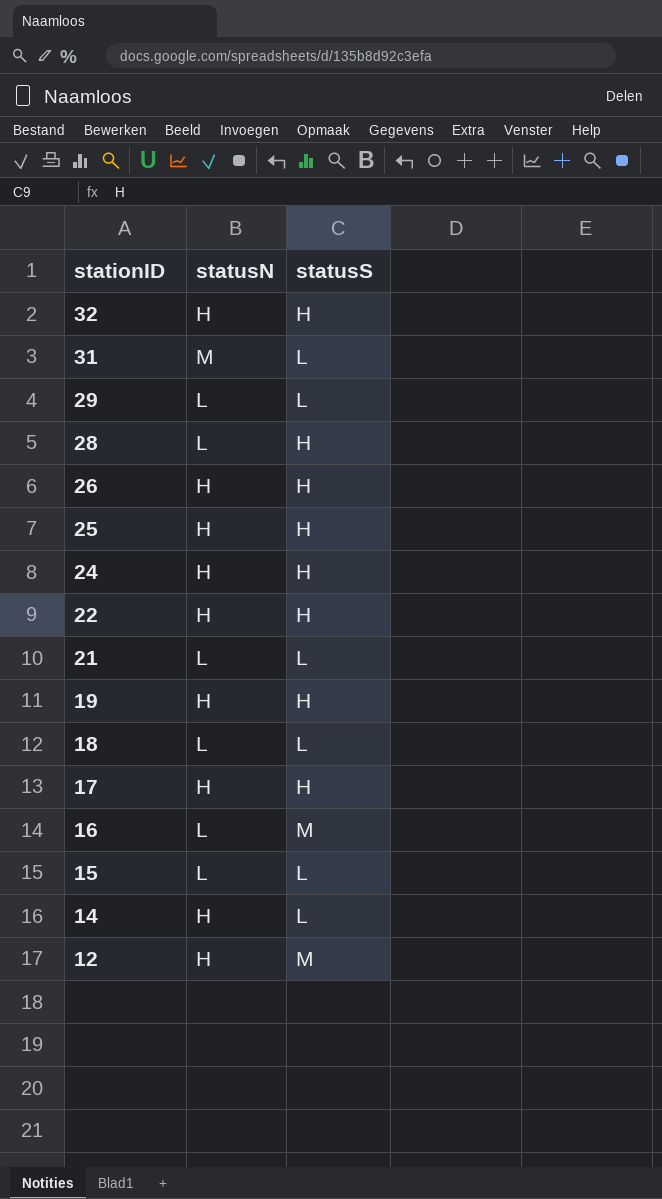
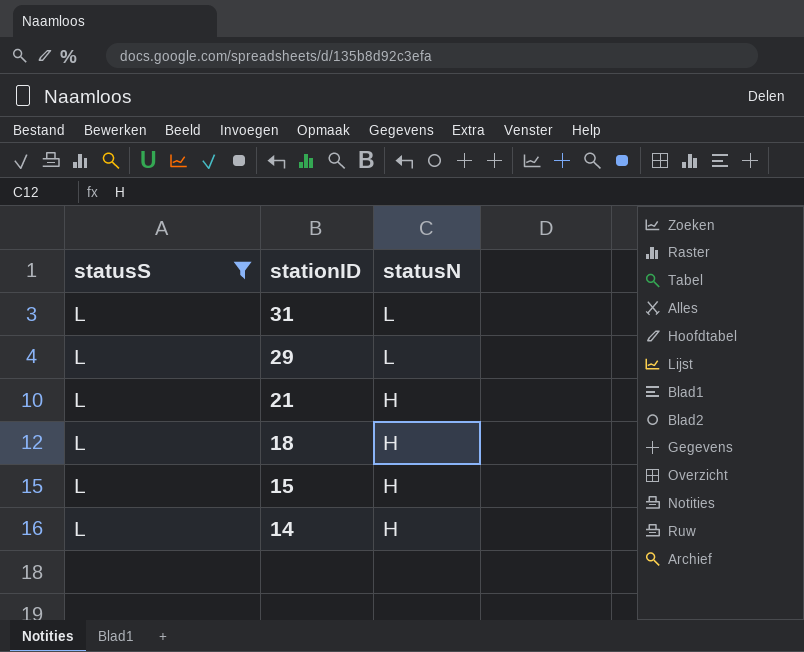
filter: none -> statusS = L
column statusS | position: 3 -> 1
31 | statusN: M -> L
21 | statusN: L -> H
18 | statusN: L -> H
15 | statusN: L -> H

